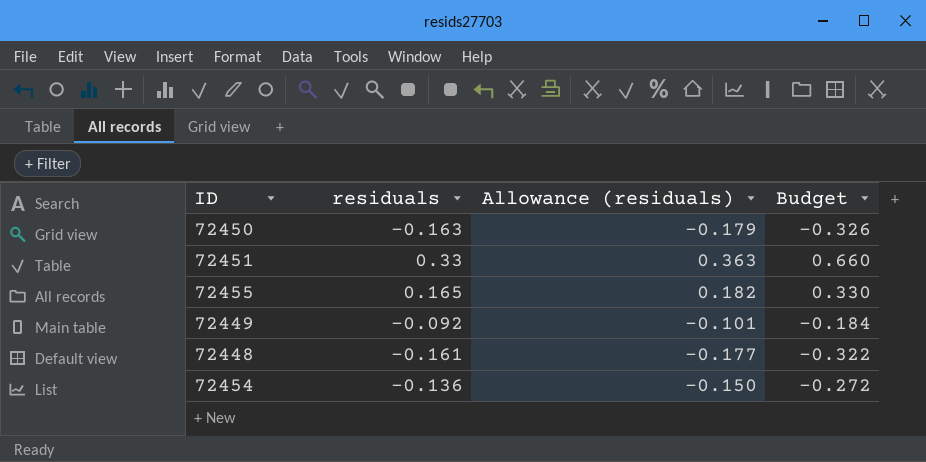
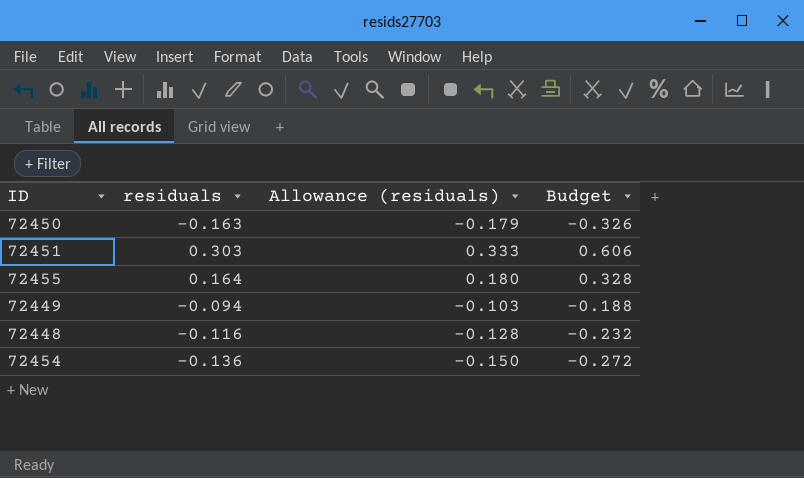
72451 | residuals: 0.33 -> 0.303
72451 | Allowance (residuals): 0.363 -> 0.333
72451 | Budget: 0.660 -> 0.606
72455 | residuals: 0.165 -> 0.164
72455 | Allowance (residuals): 0.182 -> 0.180
72455 | Budget: 0.330 -> 0.328
72449 | residuals: -0.092 -> -0.094
72449 | Allowance (residuals): -0.101 -> -0.103
72449 | Budget: -0.184 -> -0.188
72448 | residuals: -0.161 -> -0.116
72448 | Allowance (residuals): -0.177 -> -0.128
72448 | Budget: -0.322 -> -0.232

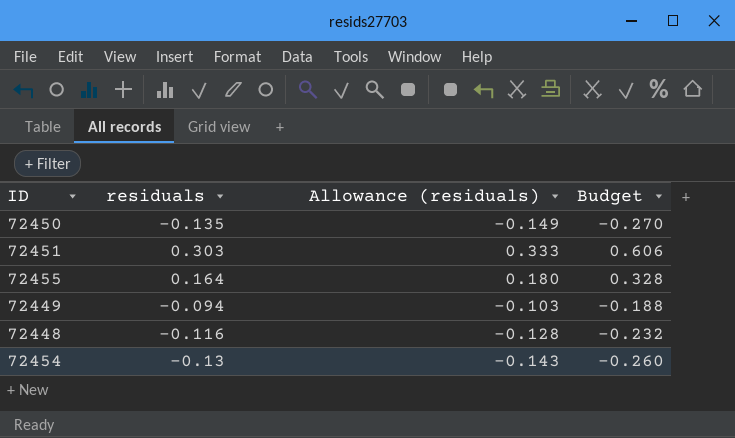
72450 | residuals: -0.163 -> -0.135
72450 | Allowance (residuals): -0.179 -> -0.149
72450 | Budget: -0.326 -> -0.270
72454 | residuals: -0.136 -> -0.13
72454 | Allowance (residuals): -0.150 -> -0.143
72454 | Budget: -0.272 -> -0.260

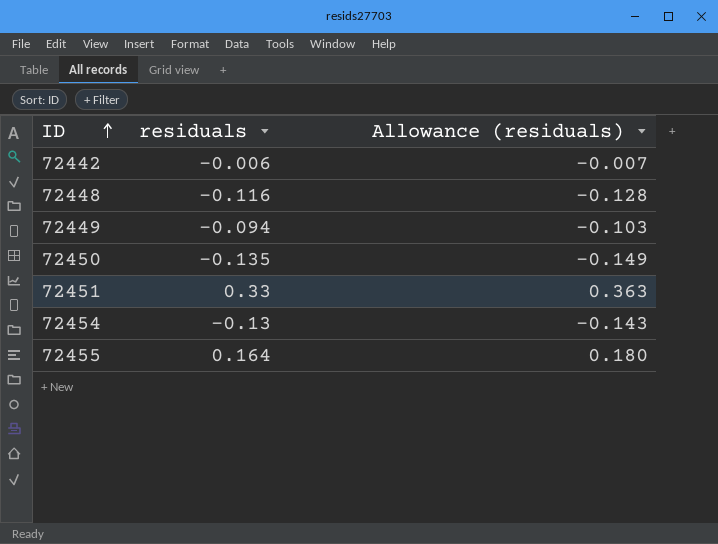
row order: none -> ID ascending
column Budget | formula: [residuals] * 2 -> none
row 72442: none -> -0.006 | -0.007
72451 | residuals: 0.303 -> 0.33
72451 | Allowance (residuals): 0.333 -> 0.363

